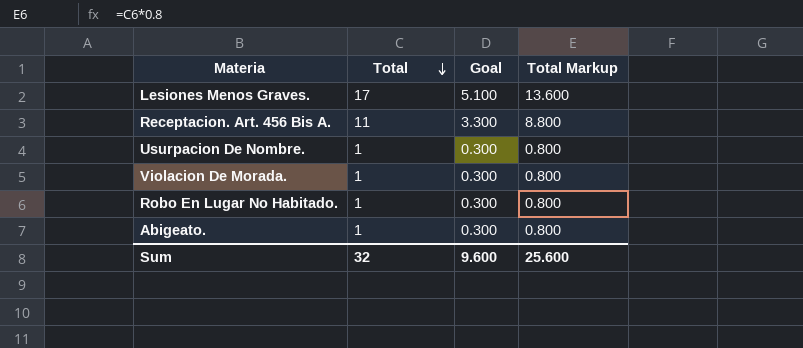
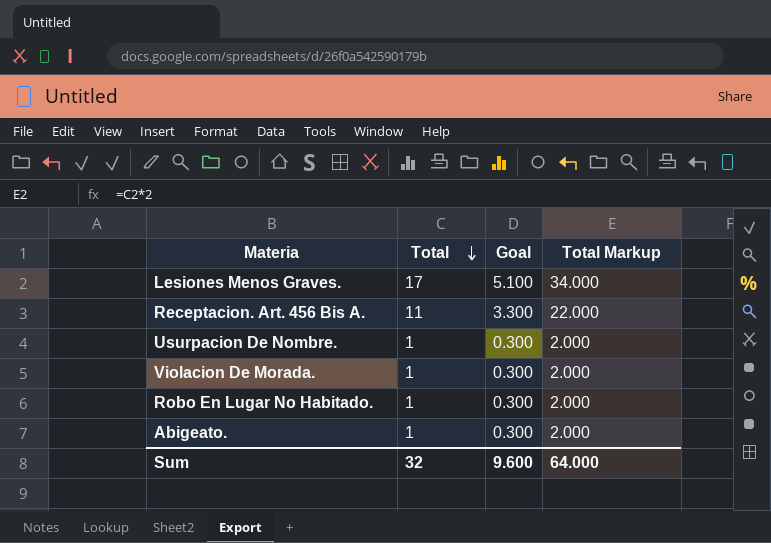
column Total Markup | formula: [Total] * 0.8 -> [Total] * 2
Sum | Total Markup: 25.600 -> 64.000

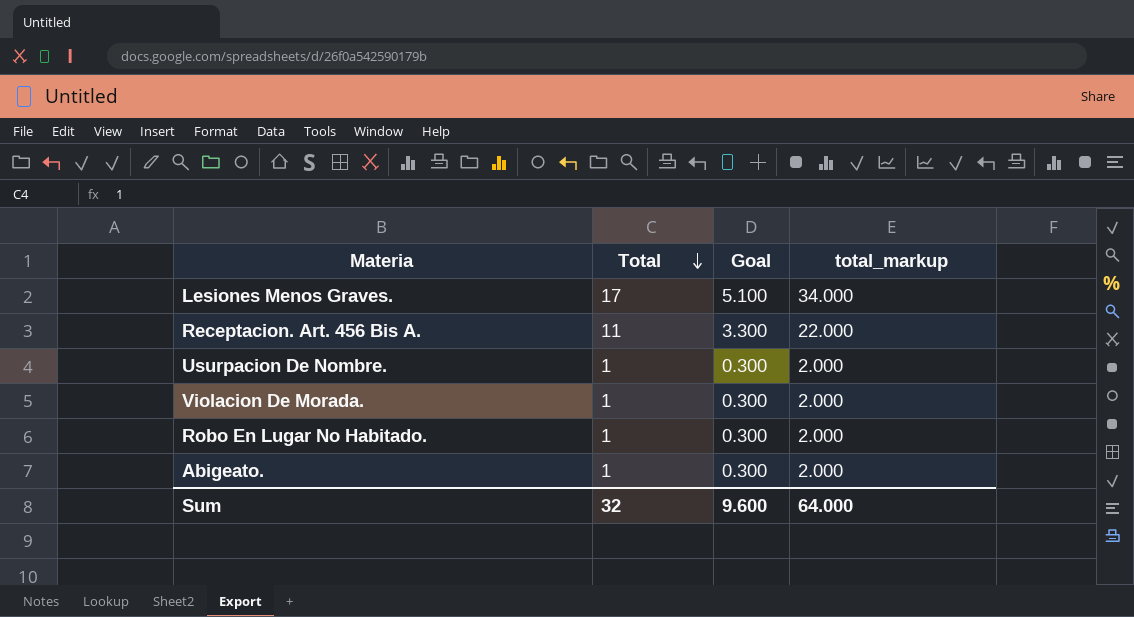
column name: Total Markup -> total_markup

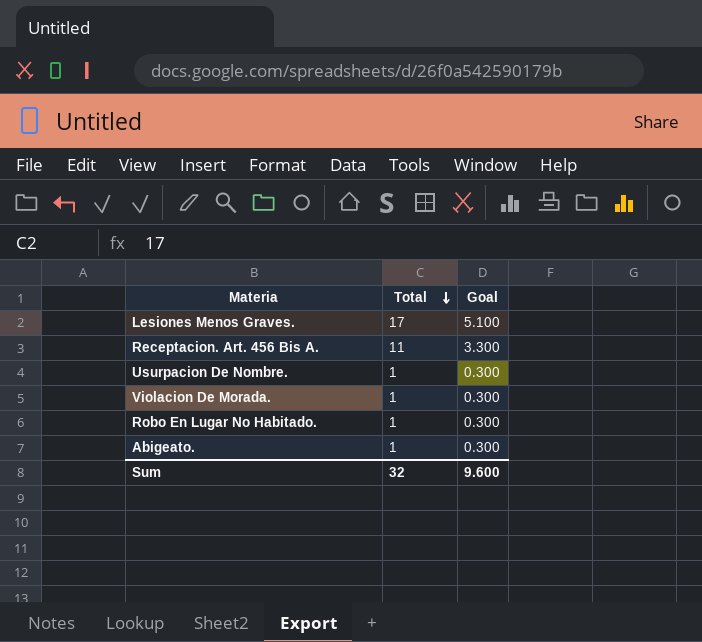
column total_markup | formula: [Total] * 2 -> none

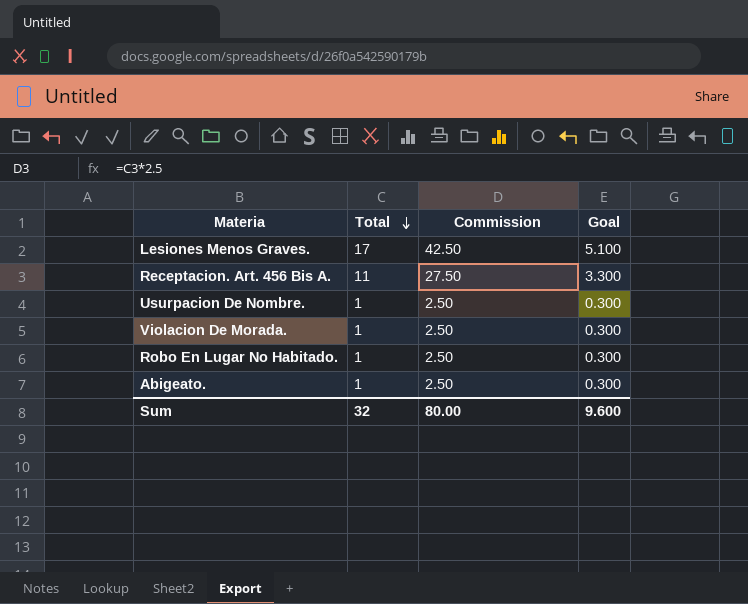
column Commission | formula: none -> [Total] * 2.5

